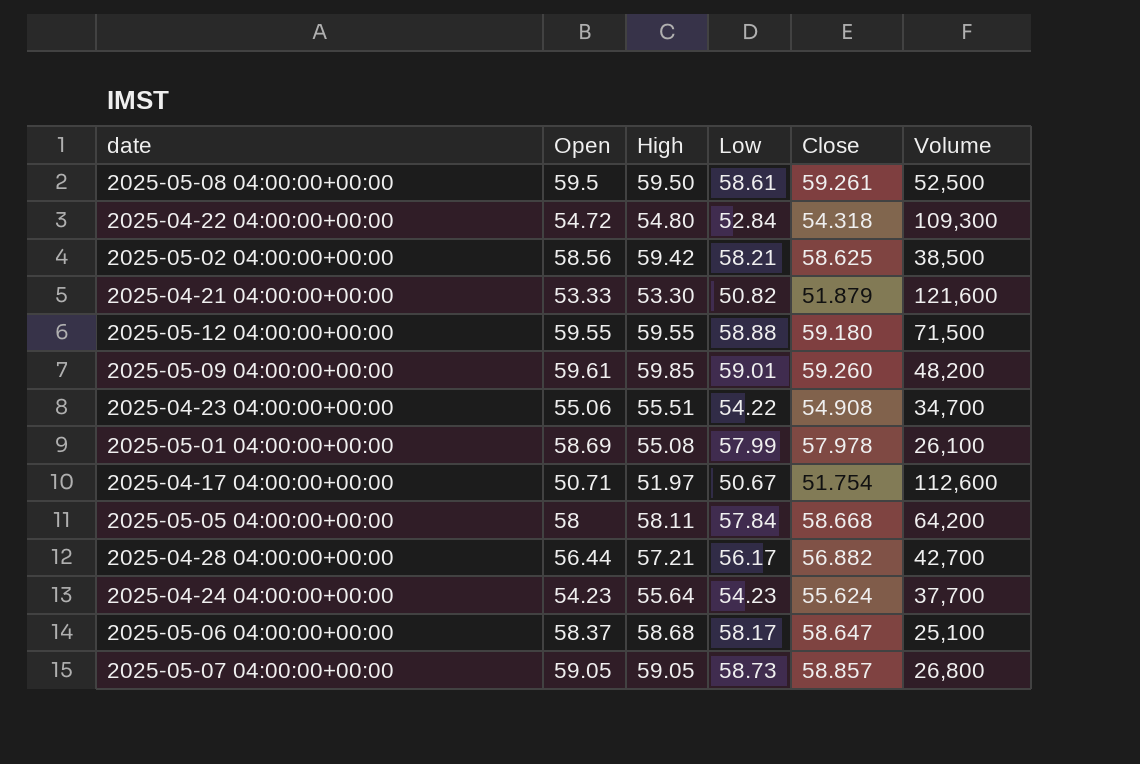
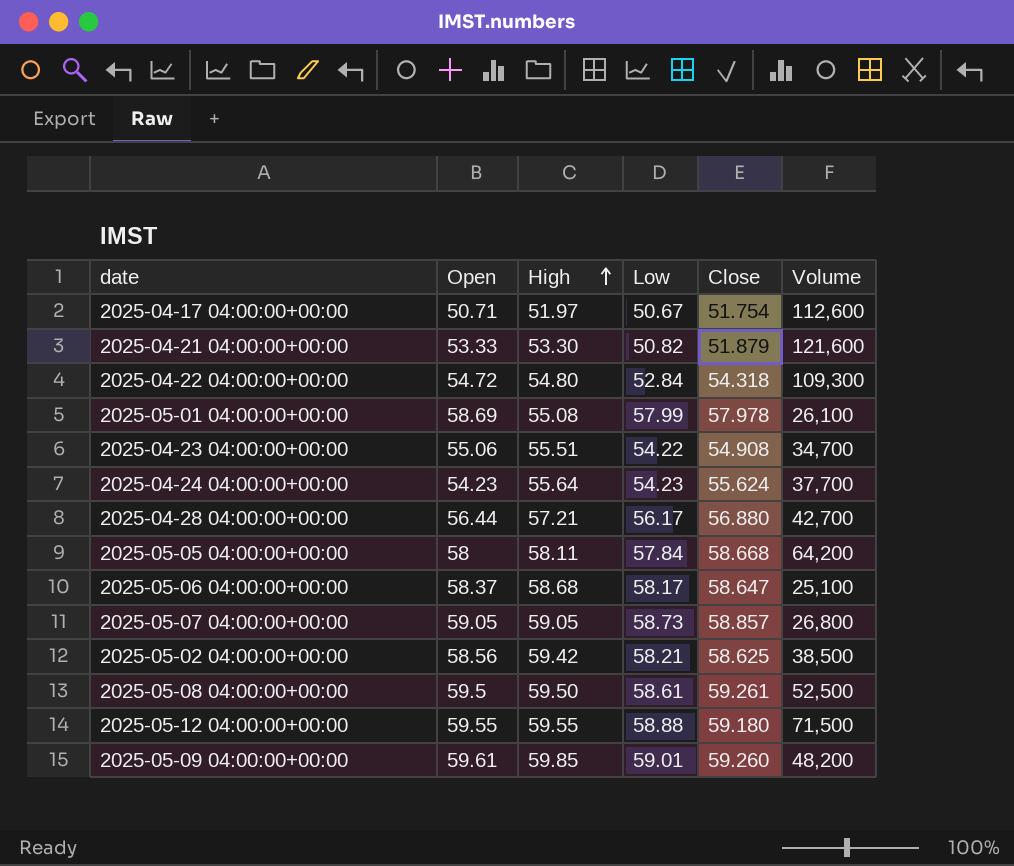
row order: none -> High ascending
2025-04-28 04:00:00+00:00 | Close: 56.882 -> 56.880

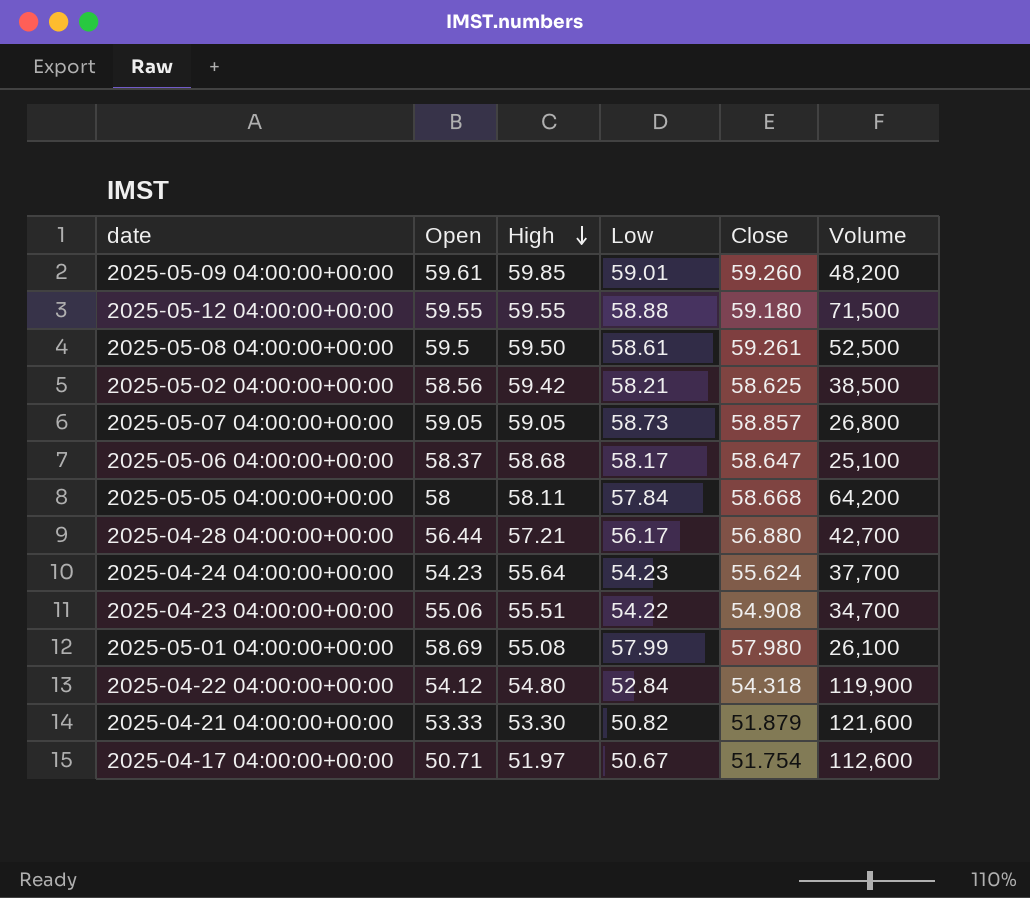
row order: High ascending -> High descending
2025-05-01 04:00:00+00:00 | Close: 57.978 -> 57.980
2025-04-22 04:00:00+00:00 | Open: 54.72 -> 54.12
2025-04-22 04:00:00+00:00 | Volume: 109,300 -> 119,900

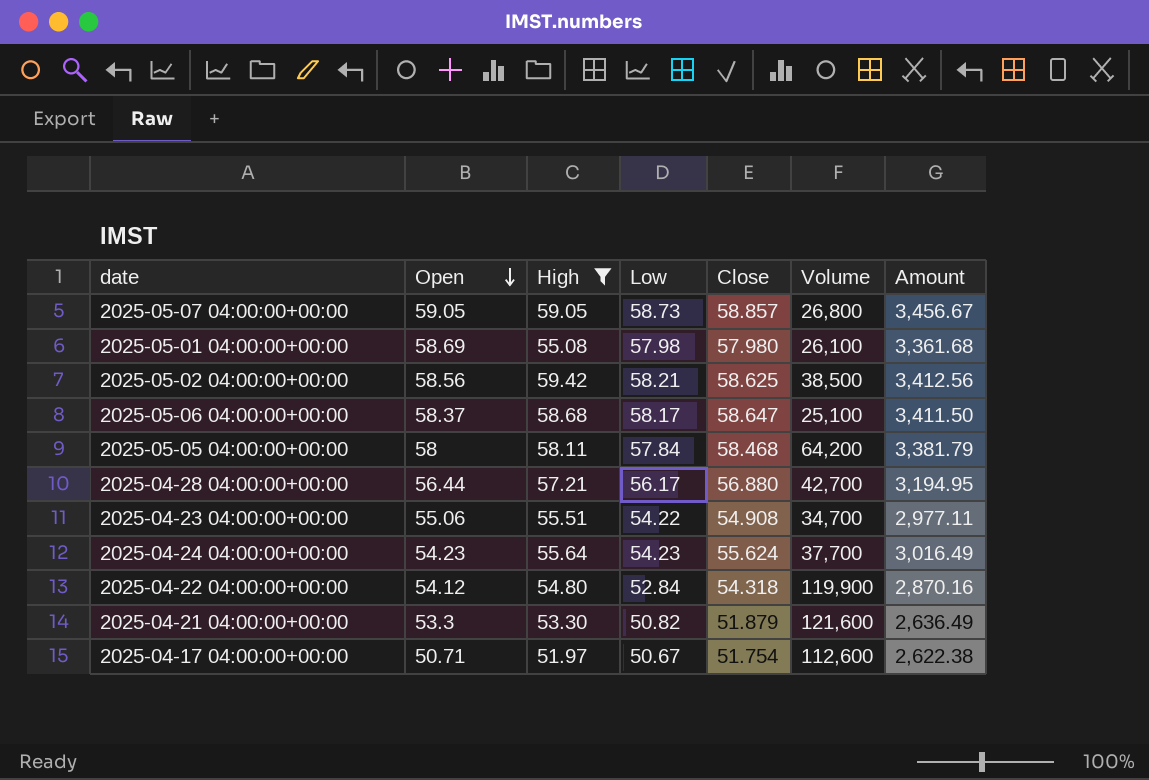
filter: none -> High <= 59.42
row order: High descending -> Open descending
column Amount | formula: none -> [Low] * [Close]
2025-05-01 04:00:00+00:00 | Low: 57.99 -> 57.98
2025-05-05 04:00:00+00:00 | Close: 58.668 -> 58.468
2025-04-21 04:00:00+00:00 | Open: 53.33 -> 53.3

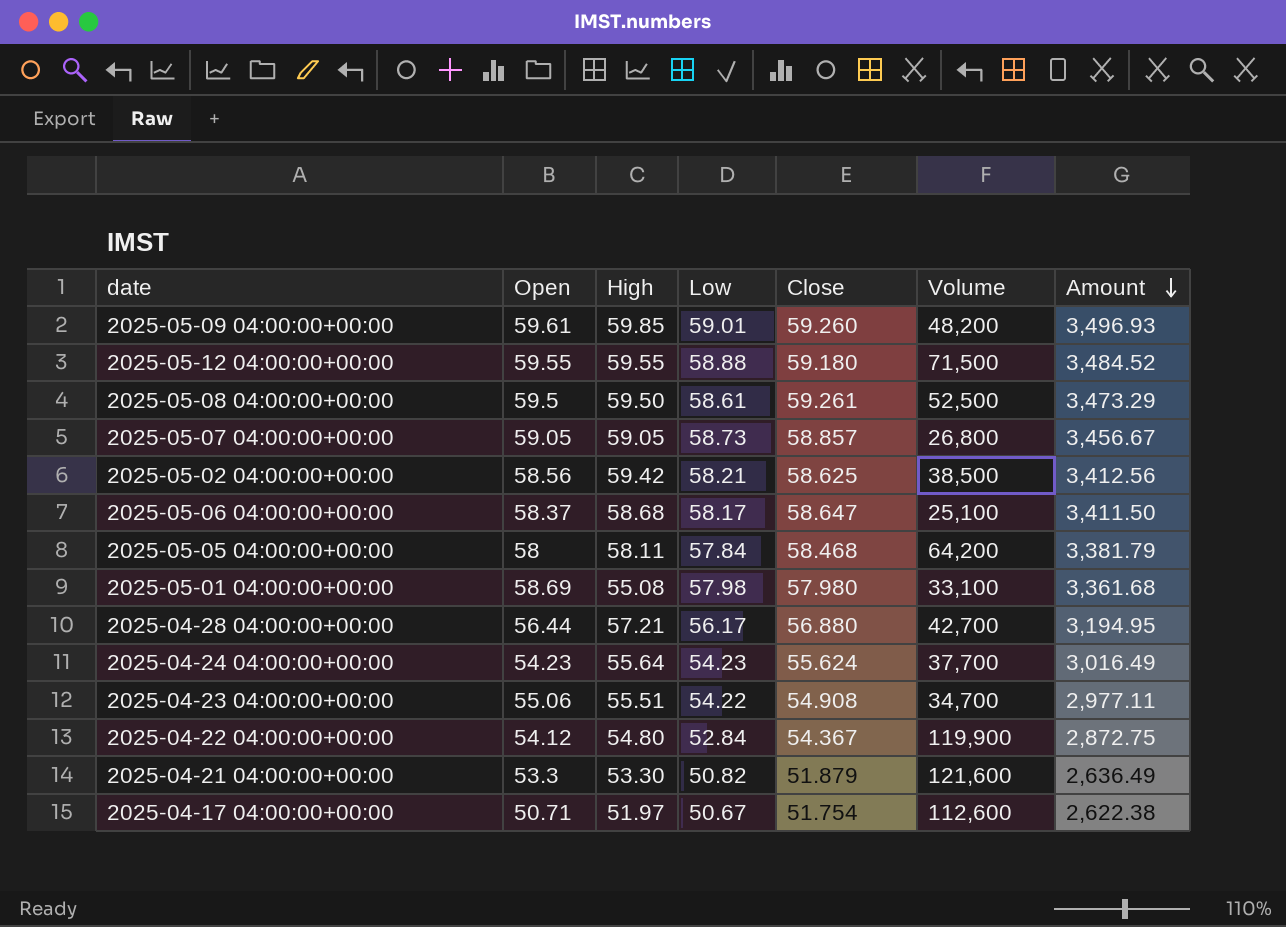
filter: High <= 59.42 -> none
row order: Open descending -> Amount descending
2025-05-01 04:00:00+00:00 | Volume: 26,100 -> 33,100
2025-04-22 04:00:00+00:00 | Close: 54.318 -> 54.367
2025-04-22 04:00:00+00:00 | Amount: 2,870.16 -> 2,872.75

